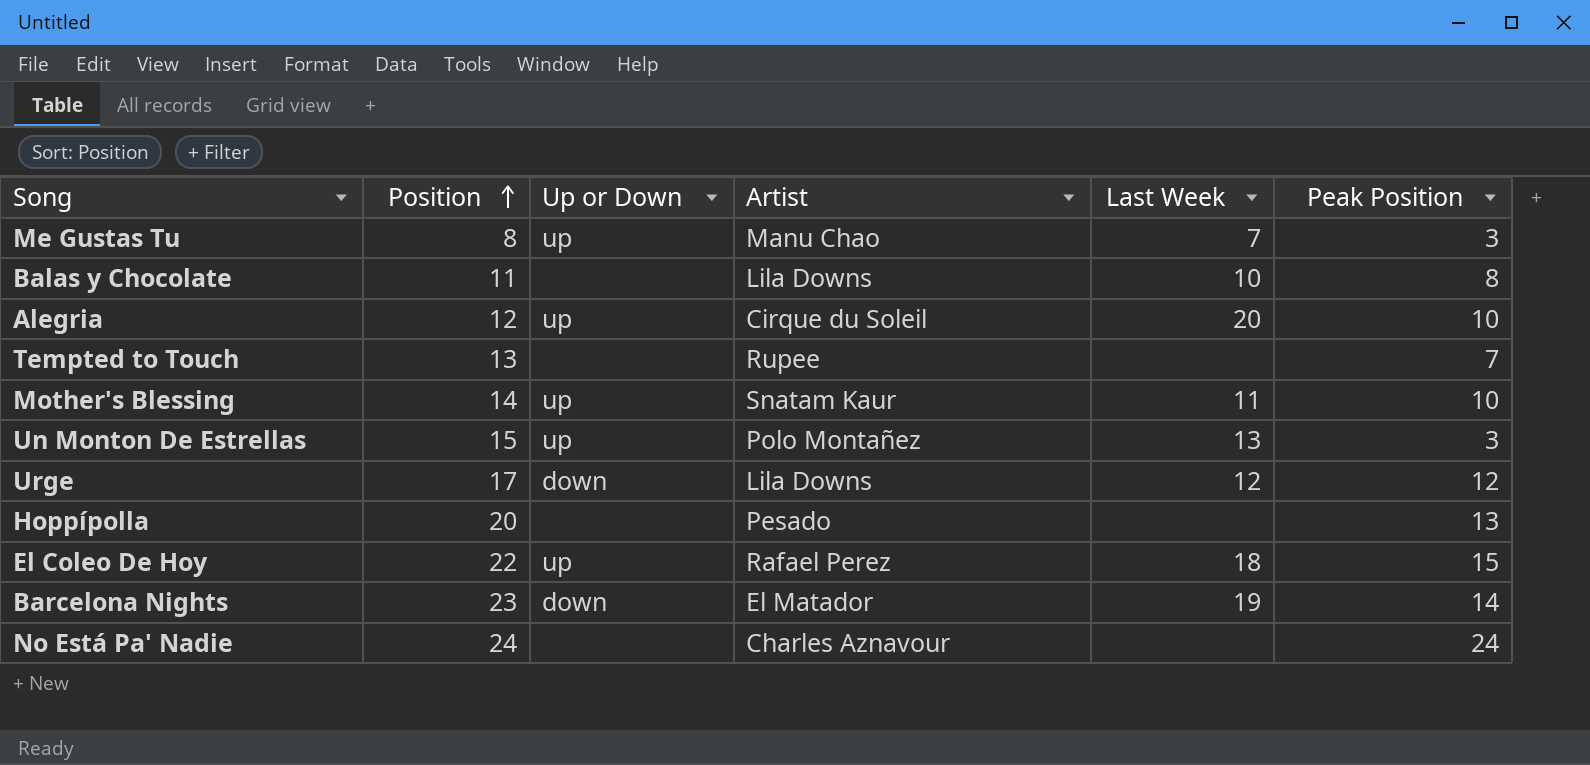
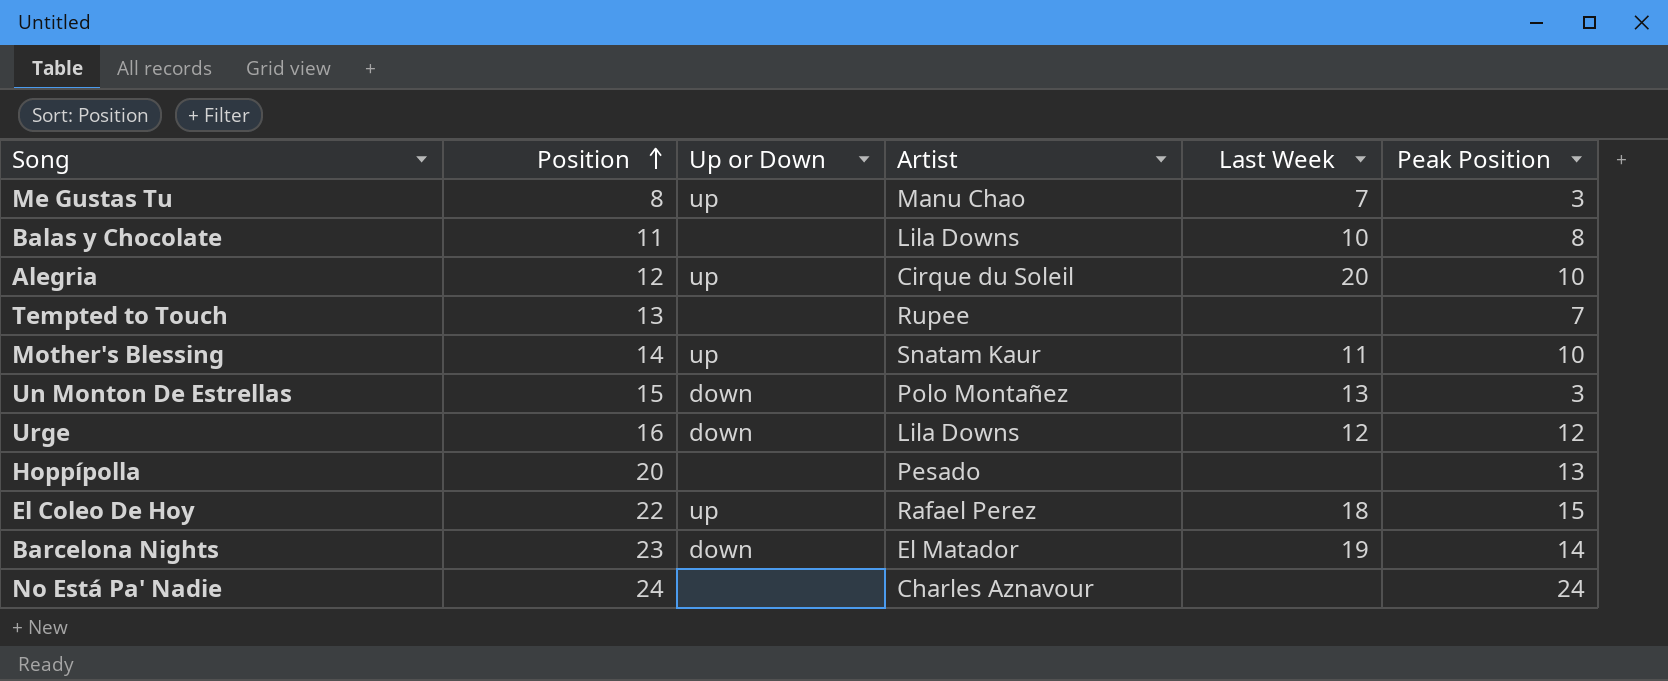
Un Monton De Estrellas | Up or Down: up -> down
Urge | Position: 17 -> 16

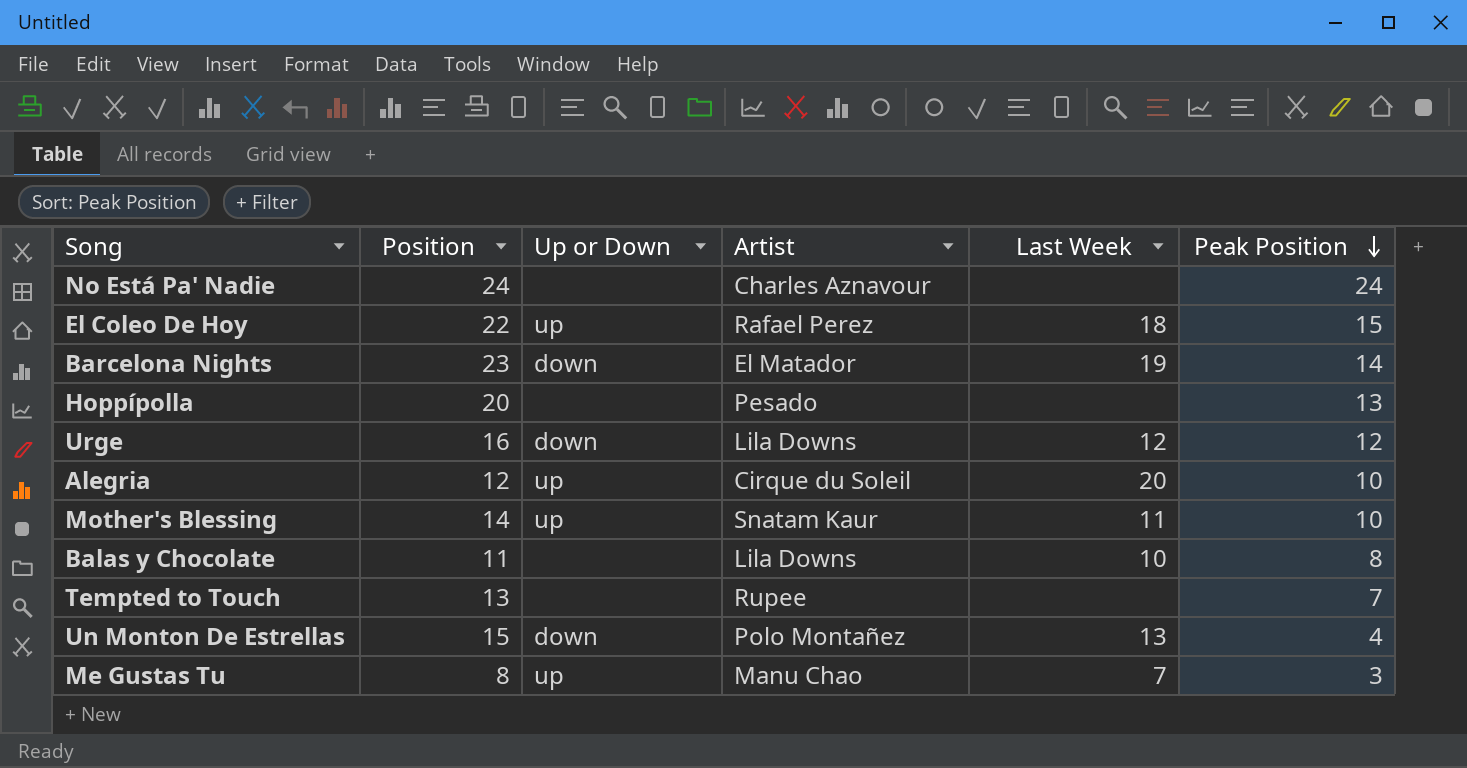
row order: Position ascending -> Peak Position descending
Un Monton De Estrellas | Peak Position: 3 -> 4

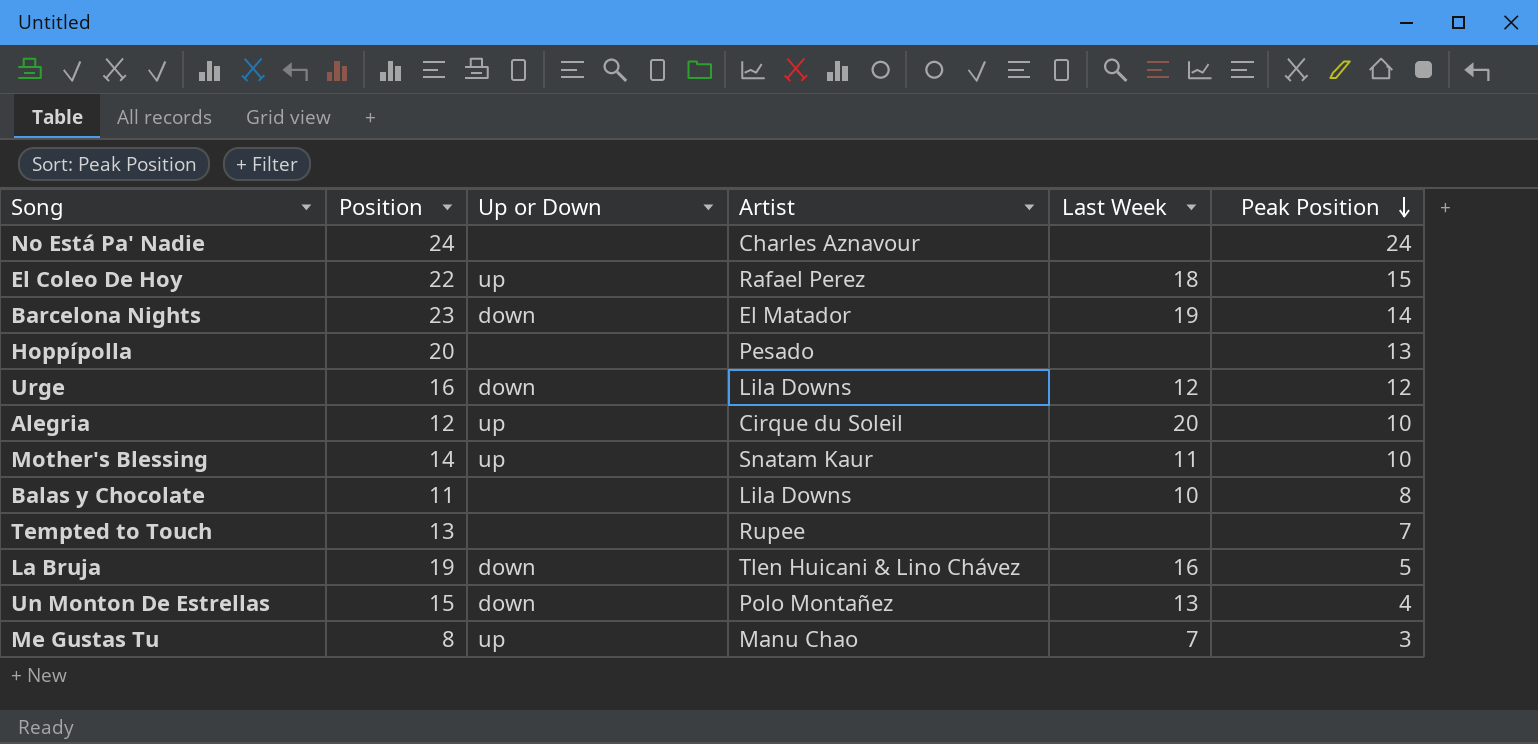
row La Bruja: none -> 19 | down | Tlen Huicani & Lino Chávez | 16 | 5

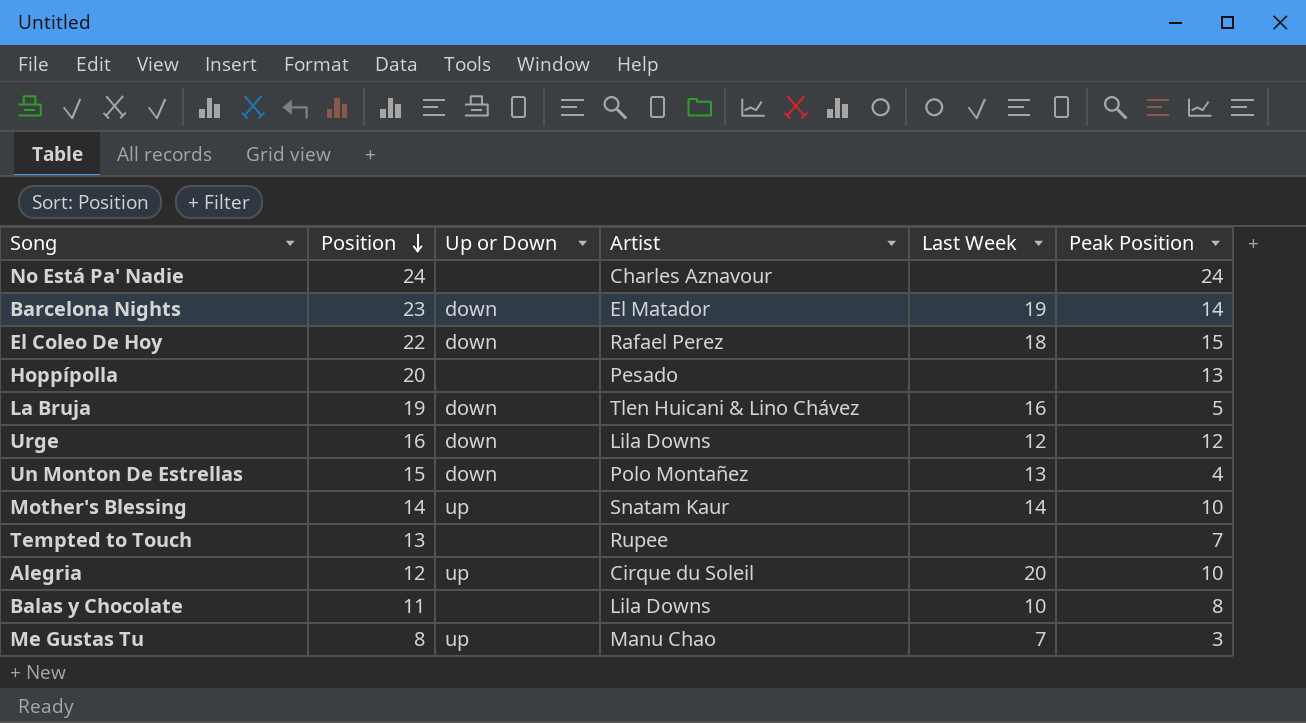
row order: Peak Position descending -> Position descending
El Coleo De Hoy | Up or Down: up -> down
Mother's Blessing | Last Week: 11 -> 14

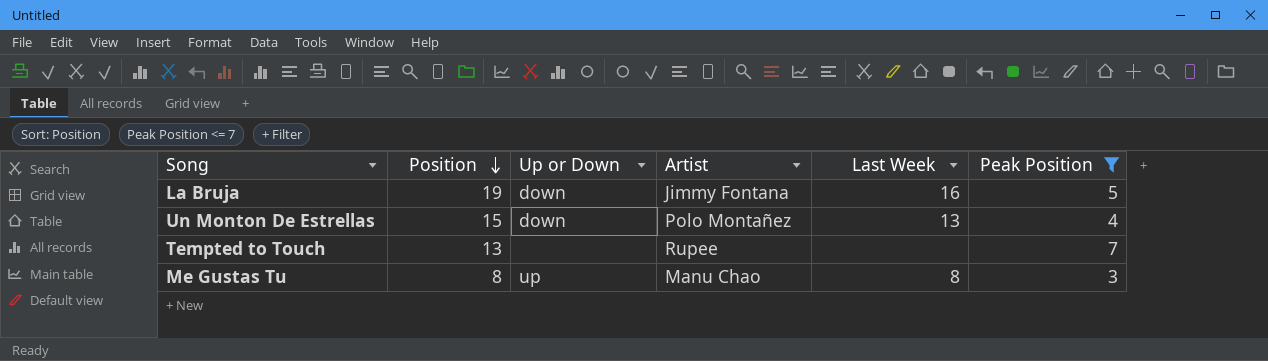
filter: none -> Peak Position <= 7
La Bruja | Artist: Tlen Huicani & Lino Chávez -> Jimmy Fontana
Me Gustas Tu | Last Week: 7 -> 8

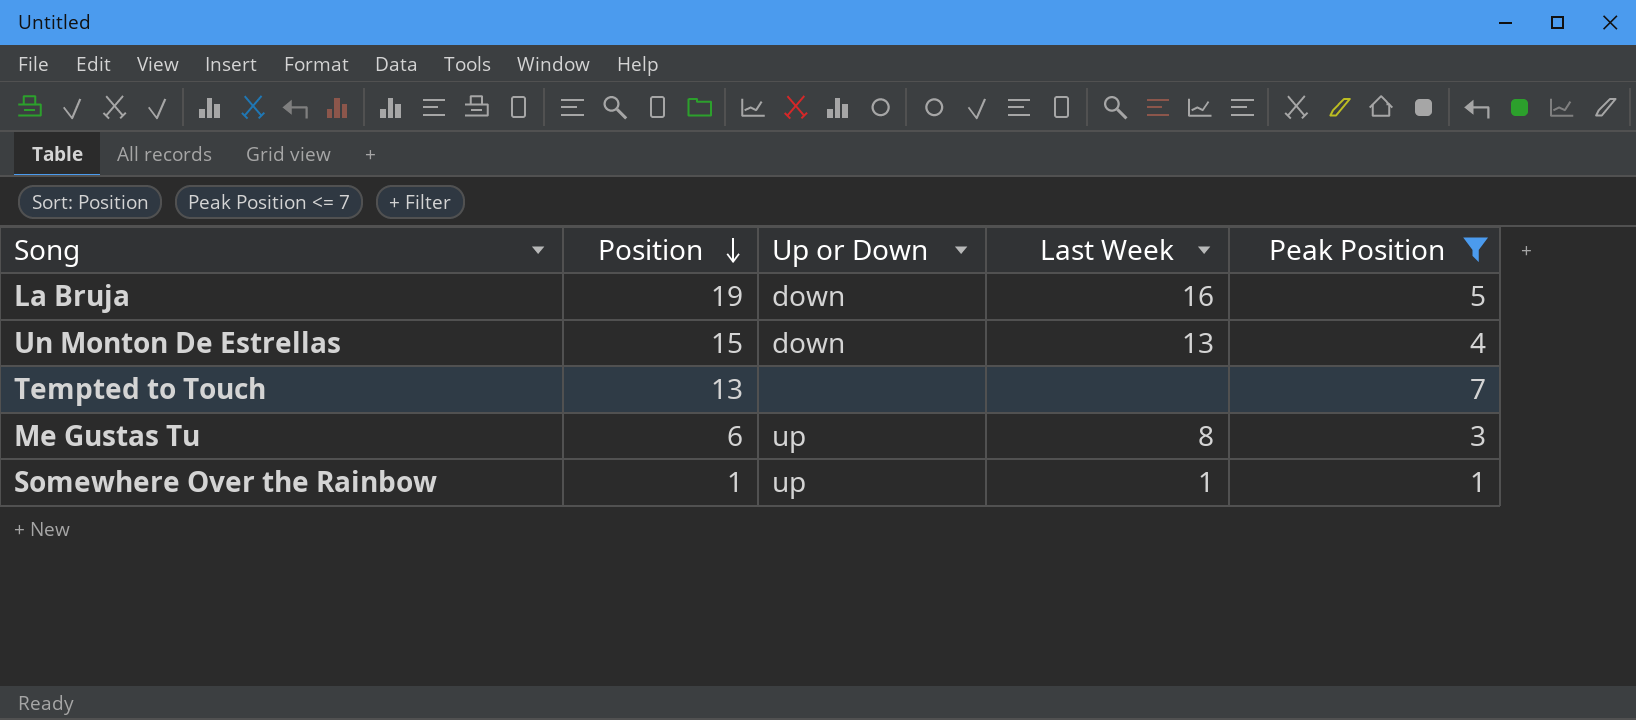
column Artist | position: 4 -> none
Me Gustas Tu | Position: 8 -> 6
row Somewhere Over the Rainbow: none -> 1 | up | 1 | 1

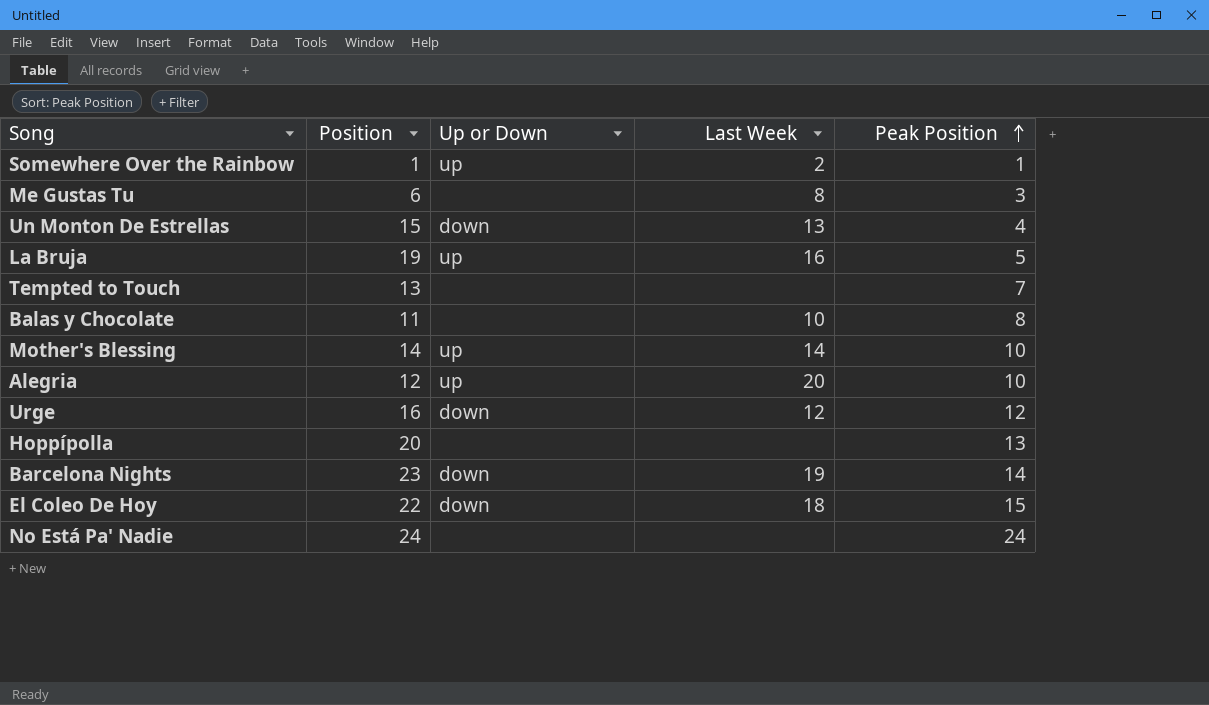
filter: Peak Position <= 7 -> none
row order: Position descending -> Peak Position ascending
Somewhere Over the Rainbow | Last Week: 1 -> 2
Me Gustas Tu | Up or Down: up -> none
La Bruja | Up or Down: down -> up

